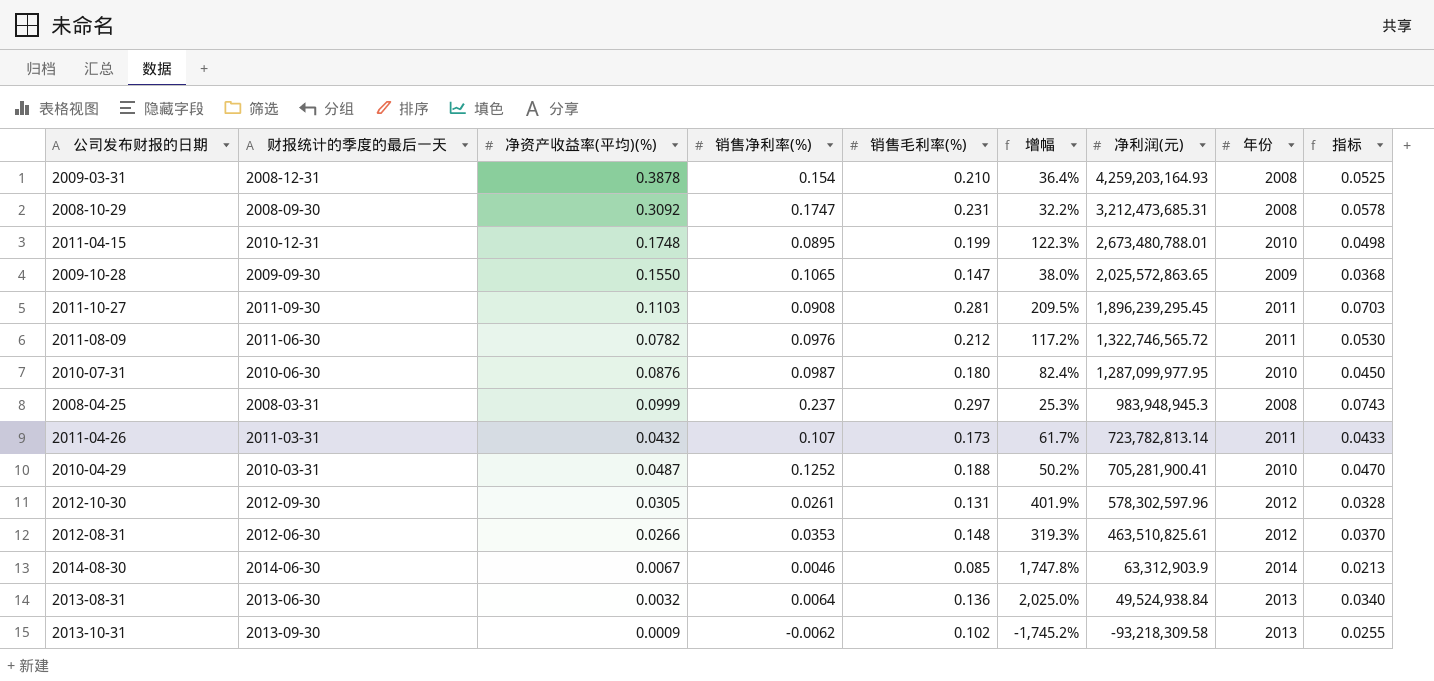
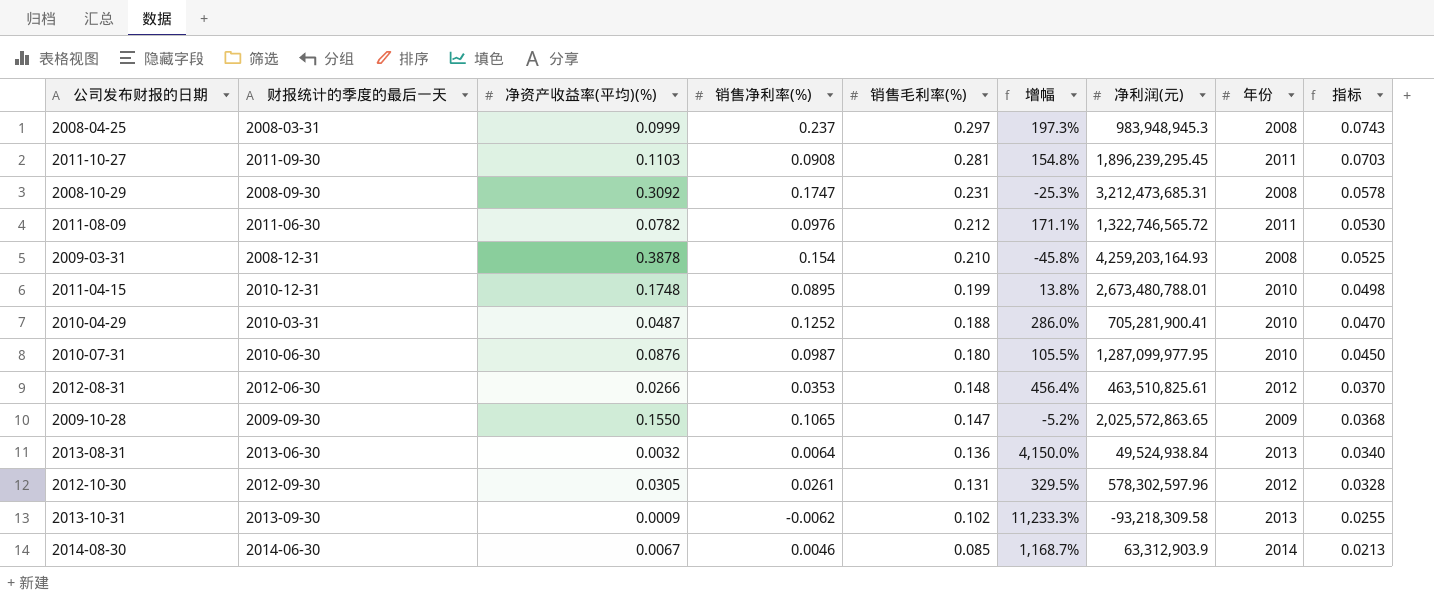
row order: 净利润(元) descending -> 销售毛利率(%) descending
column 增幅 | formula: ([销售毛利率(%)] - [销售净利率(%)]) / [销售净利率(%)] -> ([销售毛利率(%)] - [净资产收益率(平均)(%)]) / [净资产收益率(平均)(%)]
row 2011-04-26: 2011-03-31 | 0.0432 | 0.107 | 0.173 | 61.7% | 723,782,813.14 | 2011 | 0.0433 -> none

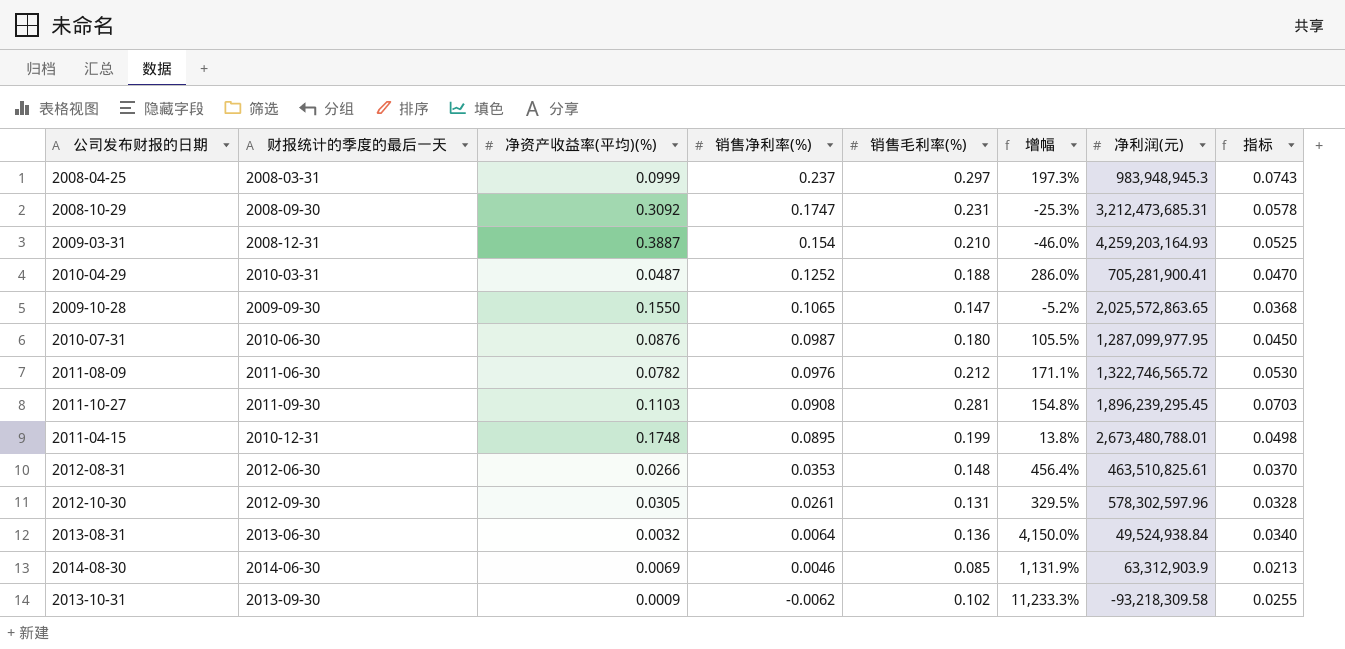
row order: 销售毛利率(%) descending -> 销售净利率(%) descending
column 年份 | position: 8 -> none
2009-03-31 | 净资产收益率(平均)(%): 0.3878 -> 0.3887
2009-03-31 | 增幅: -45.8% -> -46.0%
2014-08-30 | 净资产收益率(平均)(%): 0.0067 -> 0.0069
2014-08-30 | 增幅: 1,168.7% -> 1,131.9%

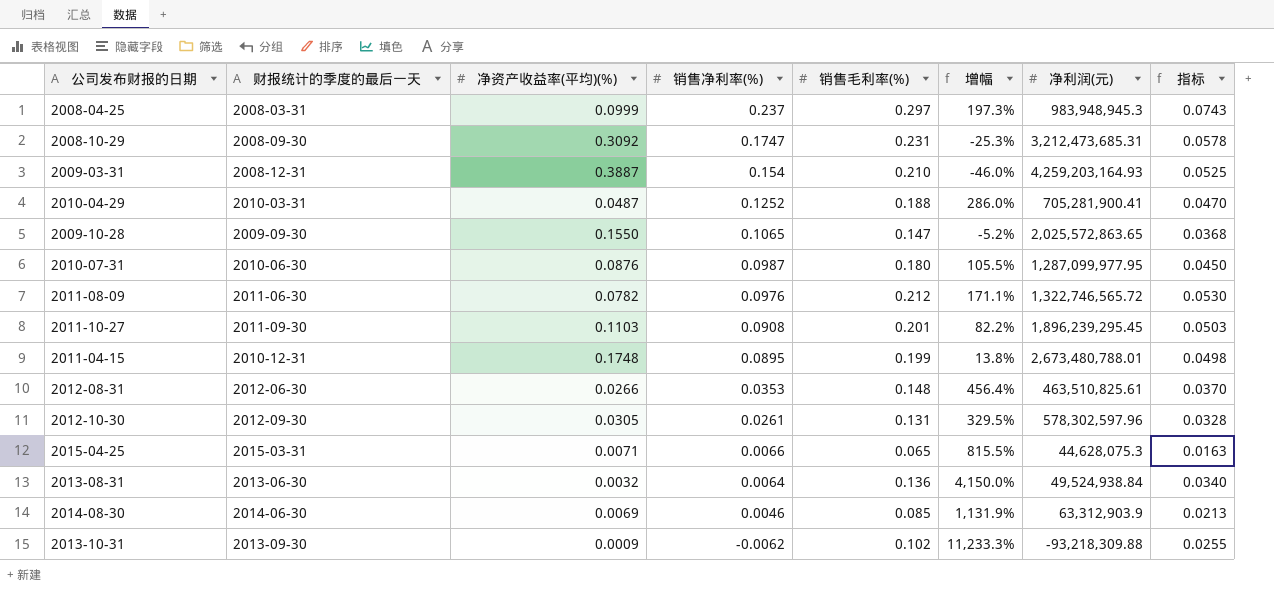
2011-10-27 | 销售毛利率(%): 0.281 -> 0.201
2011-10-27 | 增幅: 154.8% -> 82.2%
2011-10-27 | 指标: 0.0703 -> 0.0503
row 2015-04-25: none -> 2015-03-31 | 0.0071 | 0.0066 | 0.065 | 815.5% | 44,628,075.3 | 0.0163
2013-10-31 | 净利润(元): -93,218,309.58 -> -93,218,309.88

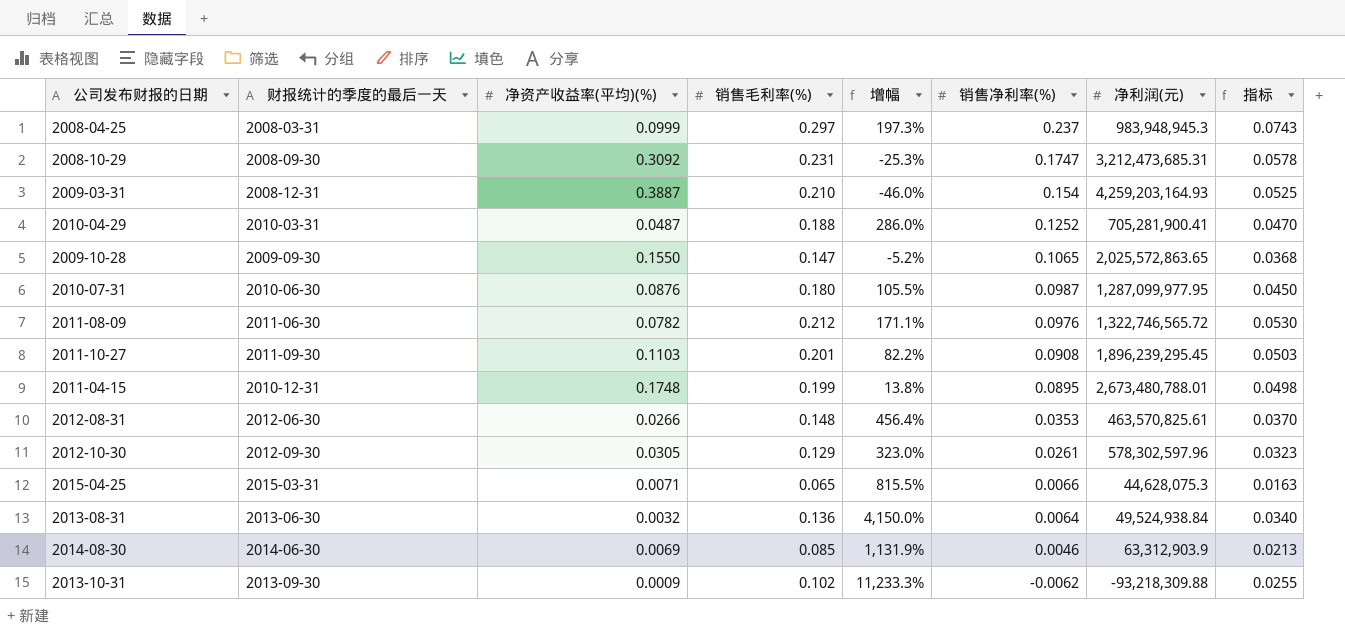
column 销售净利率(%) | position: 4 -> 6
2012-08-31 | 净利润(元): 463,510,825.61 -> 463,570,825.61
2012-10-30 | 销售毛利率(%): 0.131 -> 0.129
2012-10-30 | 增幅: 329.5% -> 323.0%
2012-10-30 | 指标: 0.0328 -> 0.0323

